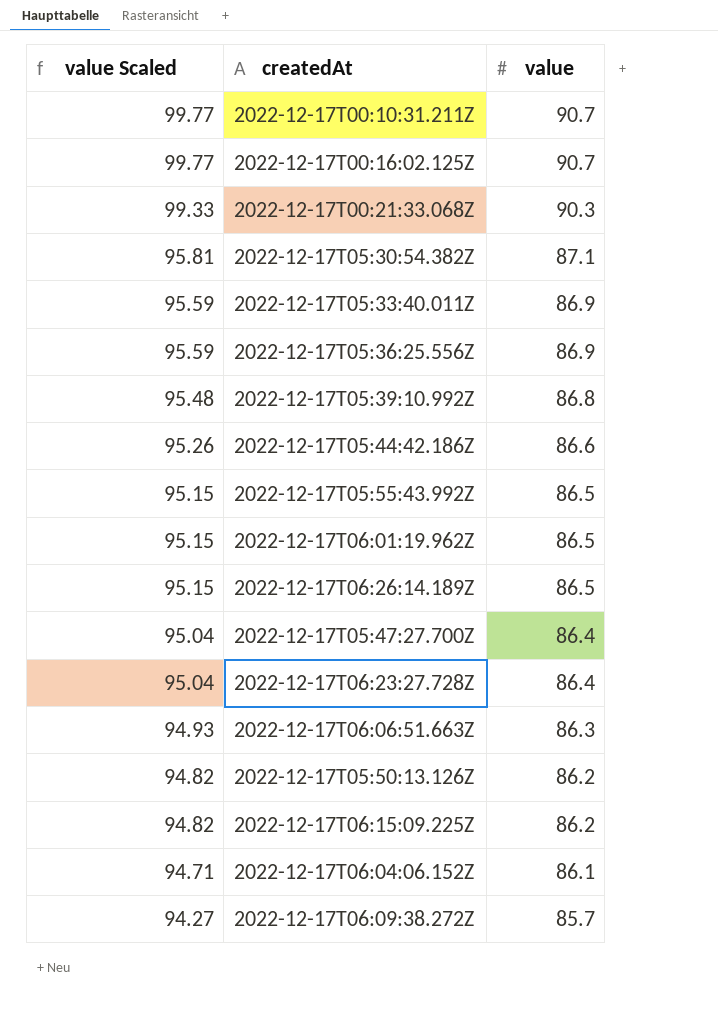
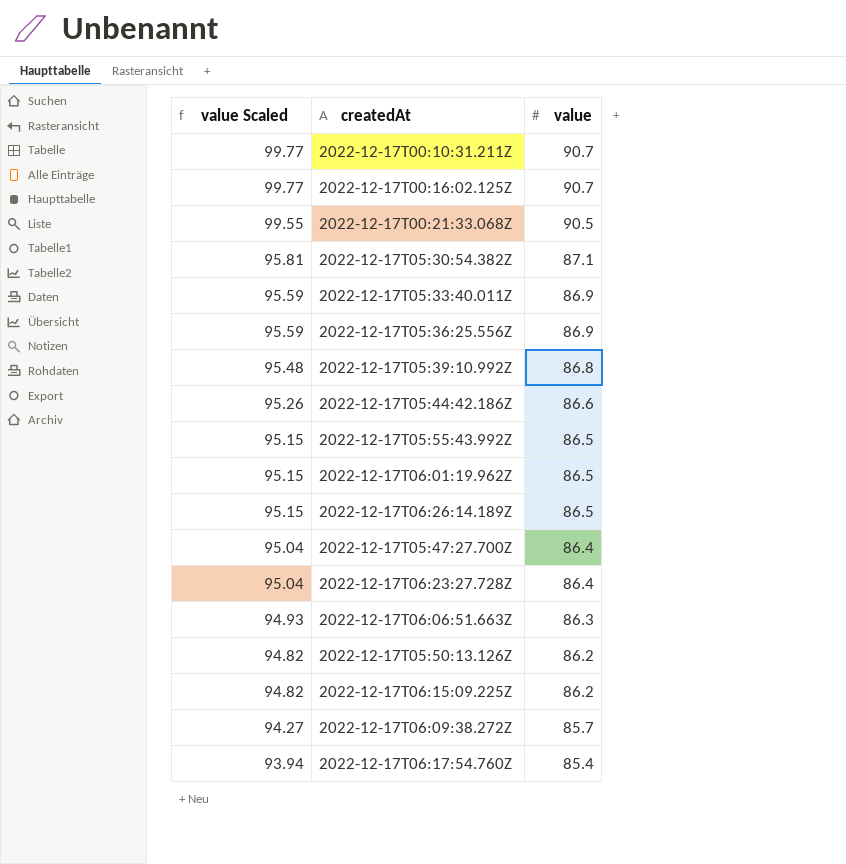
row 2022-12-17T06:04:06.152Z: 94.71 | 86.1 -> none
2022-12-17T00:21:33.068Z | value Scaled: 99.33 -> 99.55
2022-12-17T00:21:33.068Z | value: 90.3 -> 90.5
row 2022-12-17T06:17:54.760Z: none -> 93.94 | 85.4

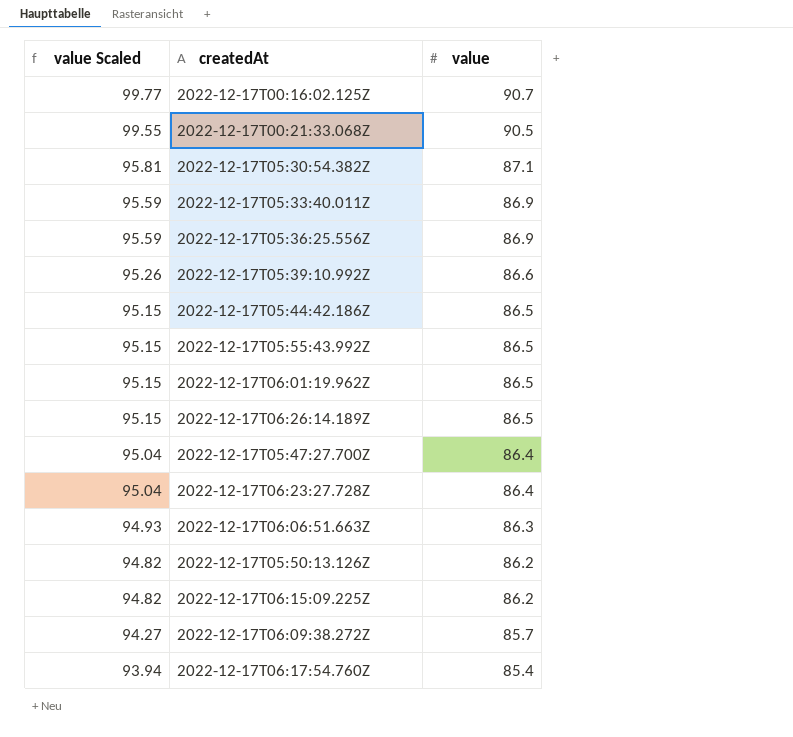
row 2022-12-17T00:10:31.211Z: 99.77 | 90.7 -> none
2022-12-17T05:39:10.992Z | value Scaled: 95.48 -> 95.26
2022-12-17T05:39:10.992Z | value: 86.8 -> 86.6
2022-12-17T05:44:42.186Z | value Scaled: 95.26 -> 95.15
2022-12-17T05:44:42.186Z | value: 86.6 -> 86.5

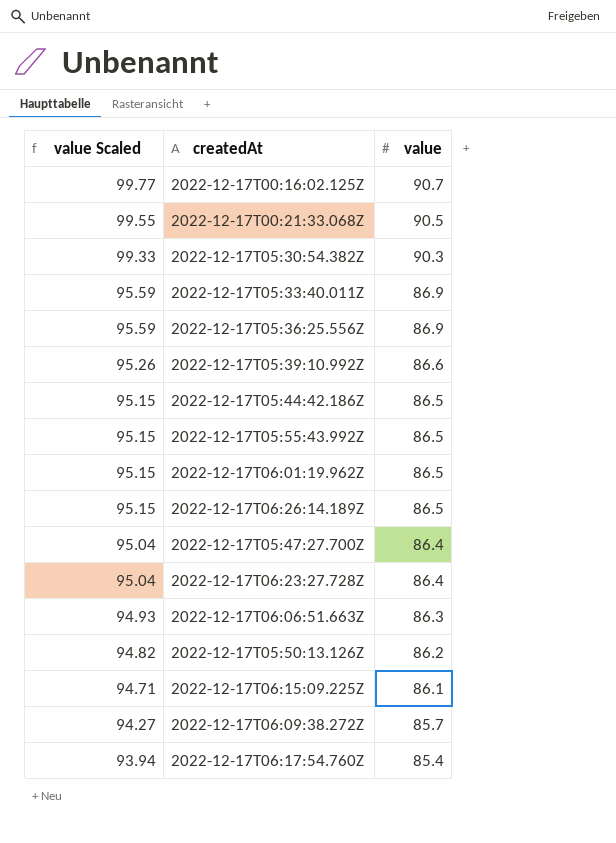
2022-12-17T05:30:54.382Z | value Scaled: 95.81 -> 99.33
2022-12-17T05:30:54.382Z | value: 87.1 -> 90.3
2022-12-17T06:15:09.225Z | value Scaled: 94.82 -> 94.71
2022-12-17T06:15:09.225Z | value: 86.2 -> 86.1

